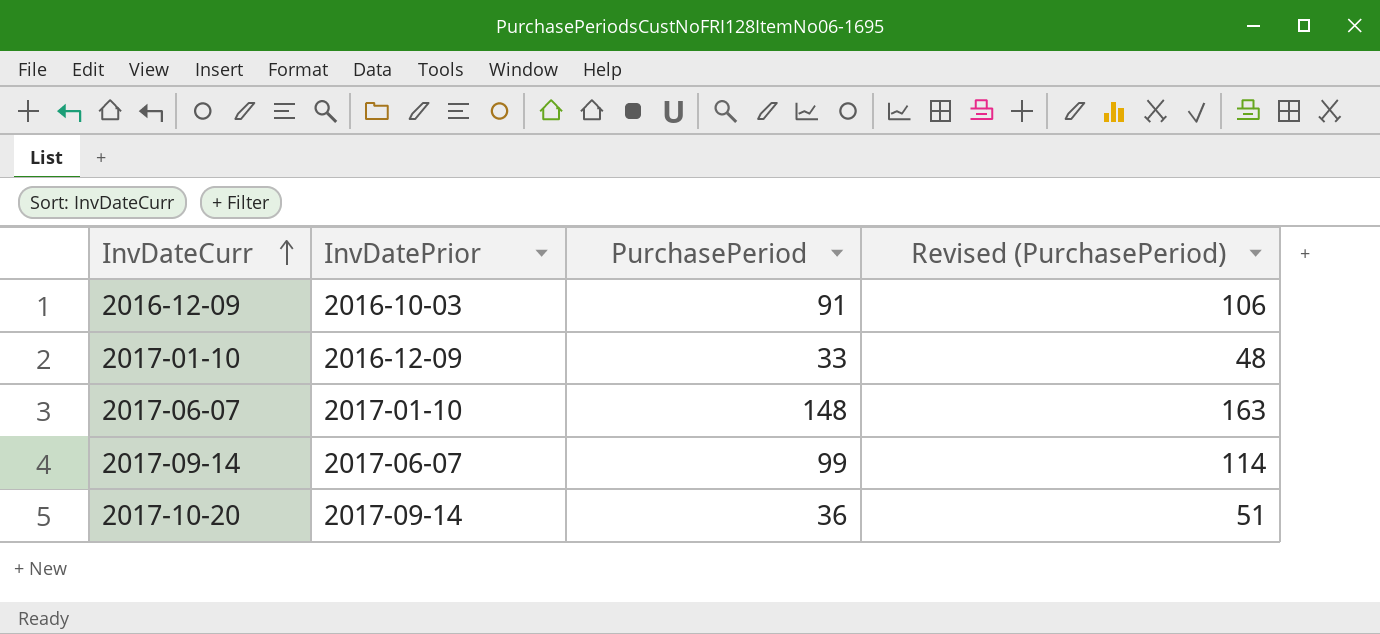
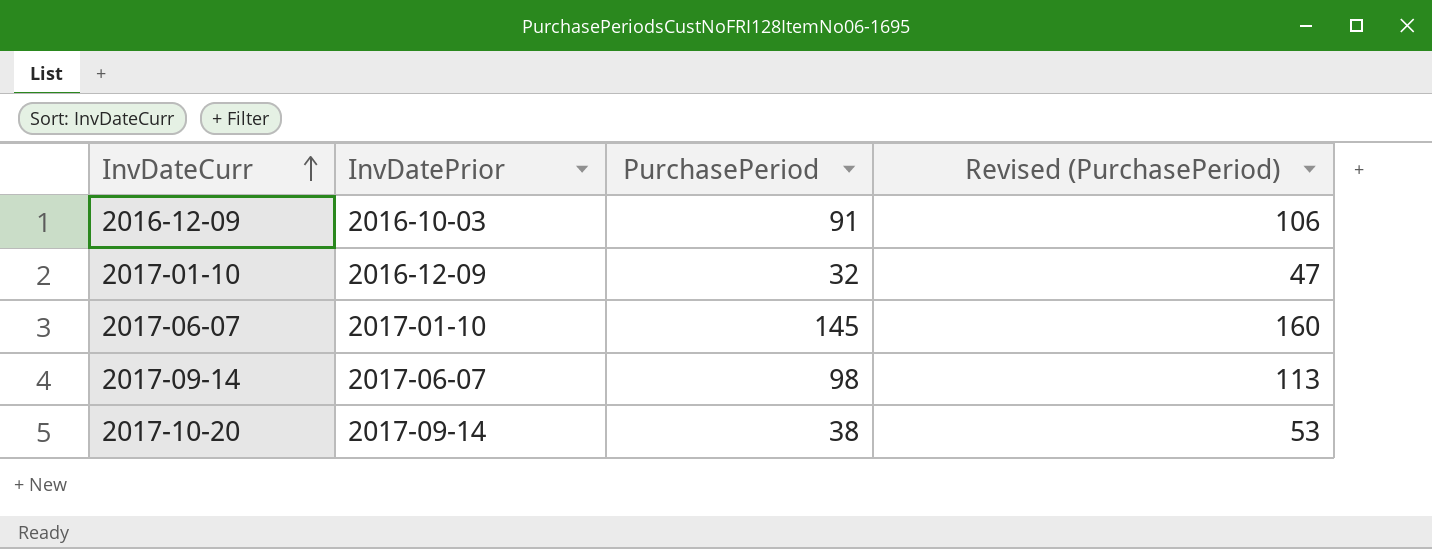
2017-01-10 | PurchasePeriod: 33 -> 32
2017-01-10 | Revised (PurchasePeriod): 48 -> 47
2017-06-07 | PurchasePeriod: 148 -> 145
2017-06-07 | Revised (PurchasePeriod): 163 -> 160
2017-09-14 | PurchasePeriod: 99 -> 98
2017-09-14 | Revised (PurchasePeriod): 114 -> 113
2017-10-20 | PurchasePeriod: 36 -> 38
2017-10-20 | Revised (PurchasePeriod): 51 -> 53

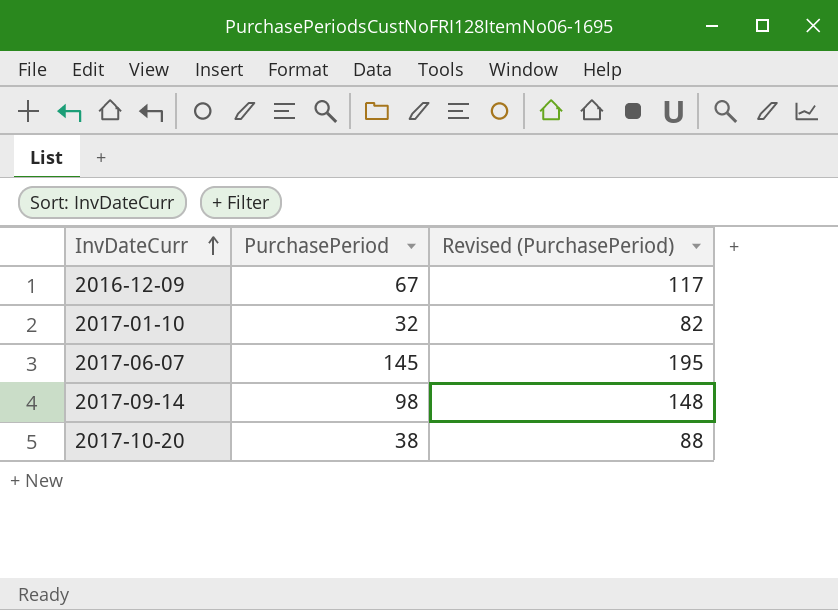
column InvDatePrior | position: 2 -> none
column Revised (PurchasePeriod) | formula: [PurchasePeriod] + 15 -> [PurchasePeriod] + 50
2016-12-09 | PurchasePeriod: 91 -> 67

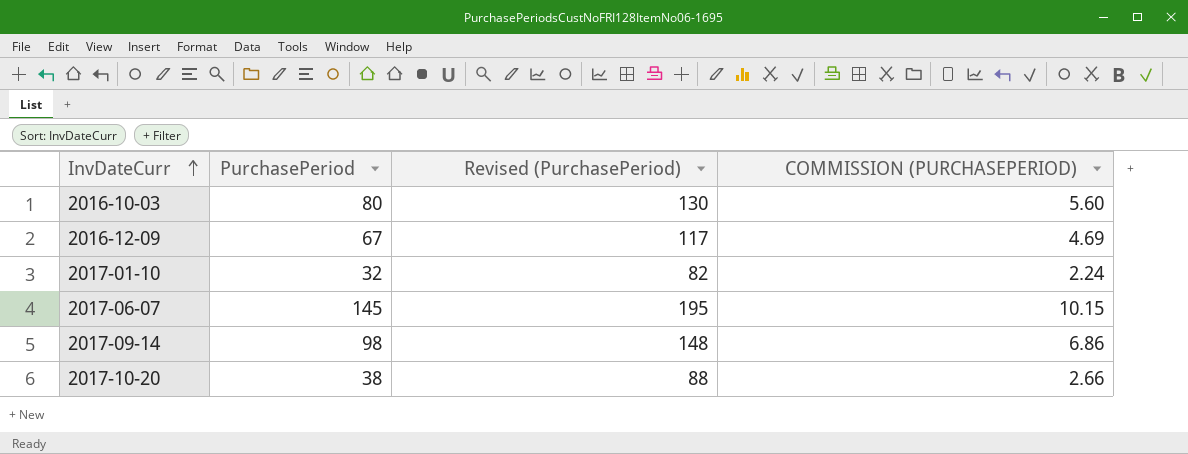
column COMMISSION (PURCHASEPERIOD) | formula: none -> [PurchasePeriod] * 0.07
row 2016-10-03: none -> 80 | 130 | 5.60

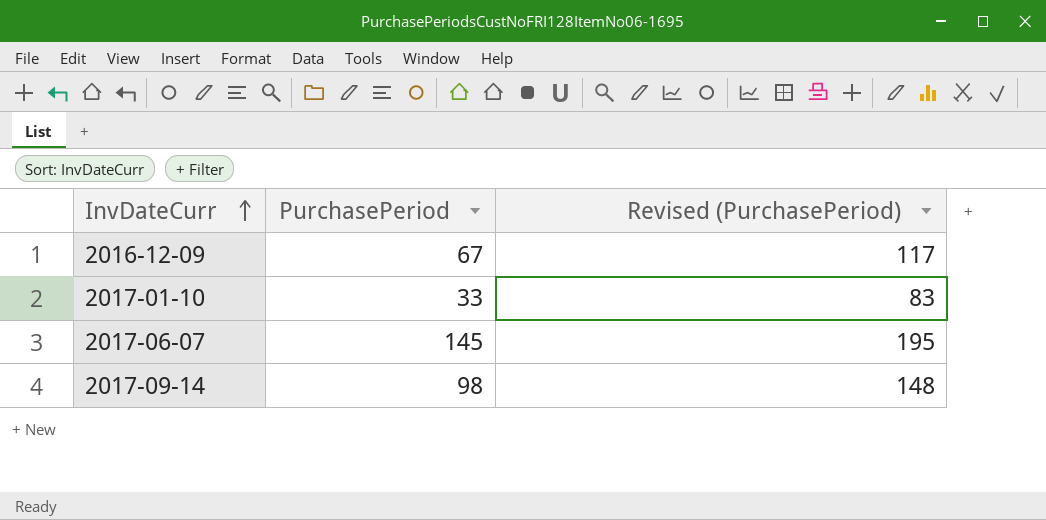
column COMMISSION (PURCHASEPERIOD) | formula: [PurchasePeriod] * 0.07 -> none
row 2016-10-03: 80 | 130 | 5.60 -> none
row 2017-10-20: 38 | 88 | 2.66 -> none
2017-01-10 | PurchasePeriod: 32 -> 33
2017-01-10 | Revised (PurchasePeriod): 82 -> 83

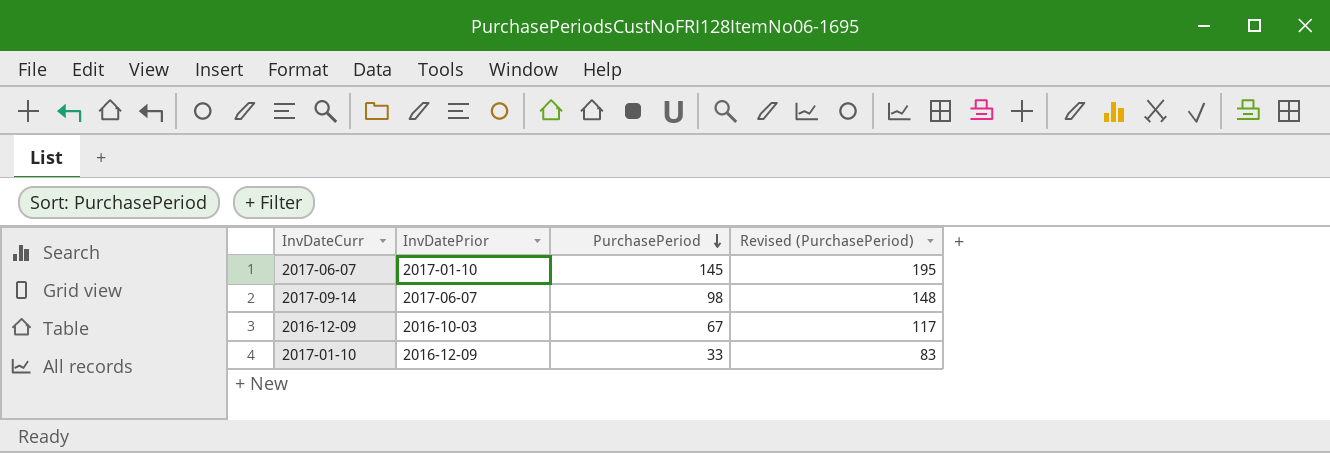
row order: InvDateCurr ascending -> PurchasePeriod descending
column InvDatePrior | position: none -> 2

